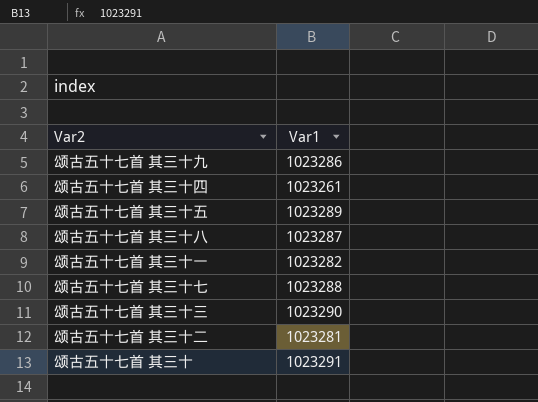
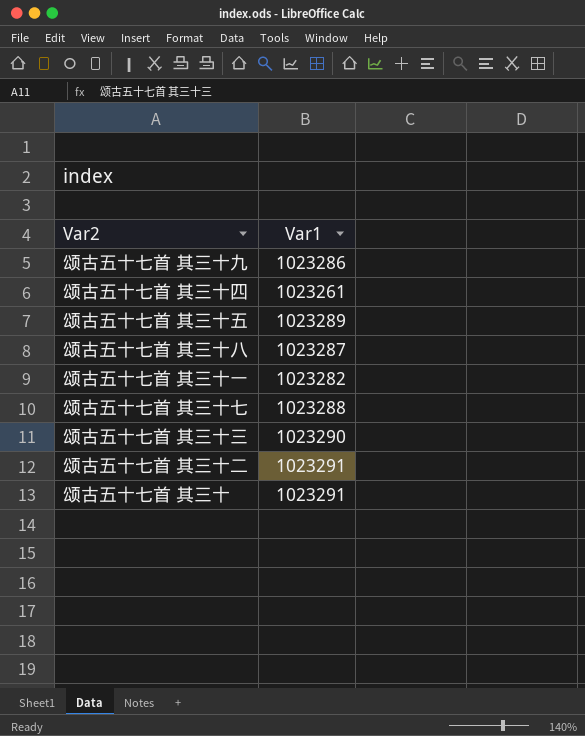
颂古五十七首 其三十二 | Var1: 1023281 -> 1023291

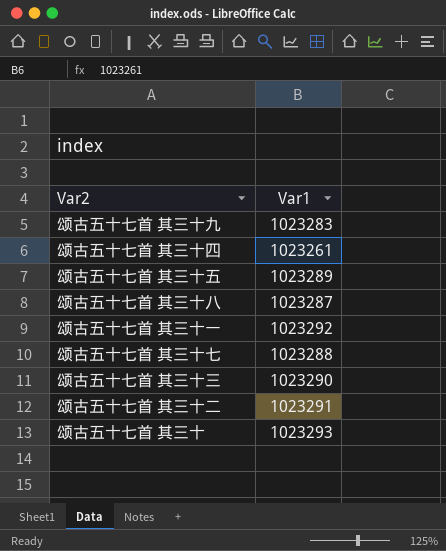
颂古五十七首 其三十九 | Var1: 1023286 -> 1023283
颂古五十七首 其三十一 | Var1: 1023282 -> 1023292
颂古五十七首 其三十 | Var1: 1023291 -> 1023293

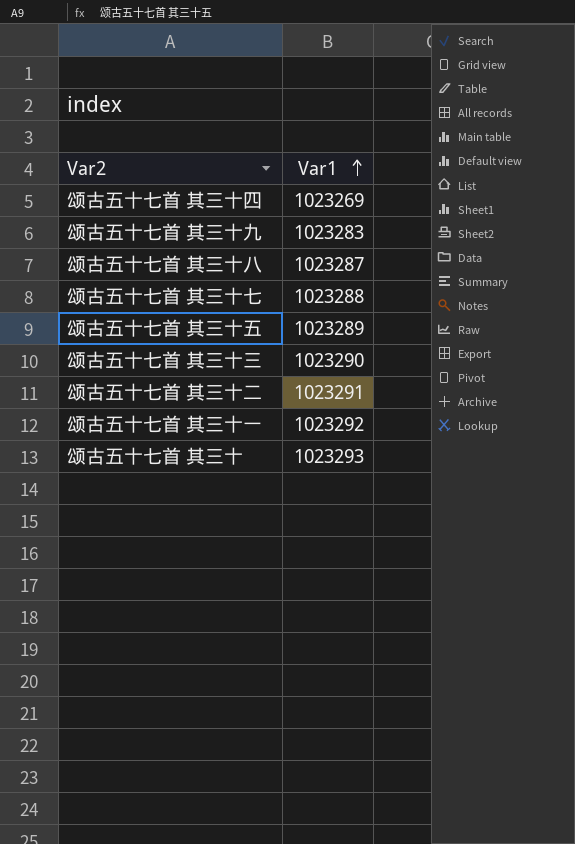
row order: none -> Var1 ascending
颂古五十七首 其三十四 | Var1: 1023261 -> 1023269

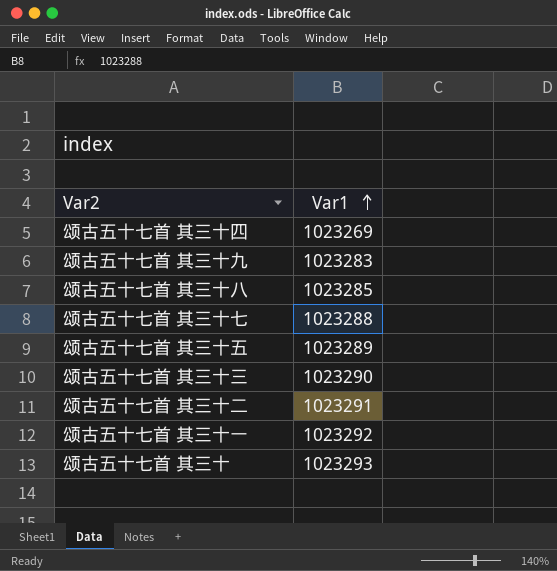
颂古五十七首 其三十八 | Var1: 1023287 -> 1023285

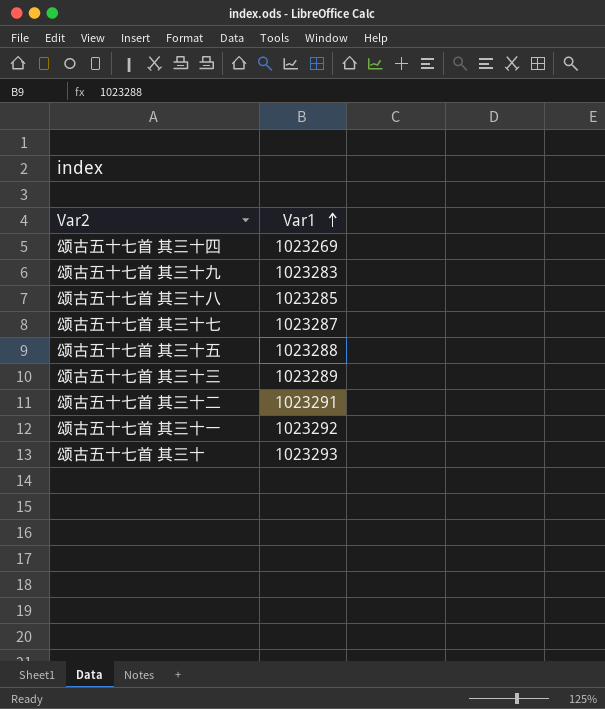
颂古五十七首 其三十七 | Var1: 1023288 -> 1023287
颂古五十七首 其三十五 | Var1: 1023289 -> 1023288
颂古五十七首 其三十三 | Var1: 1023290 -> 1023289

